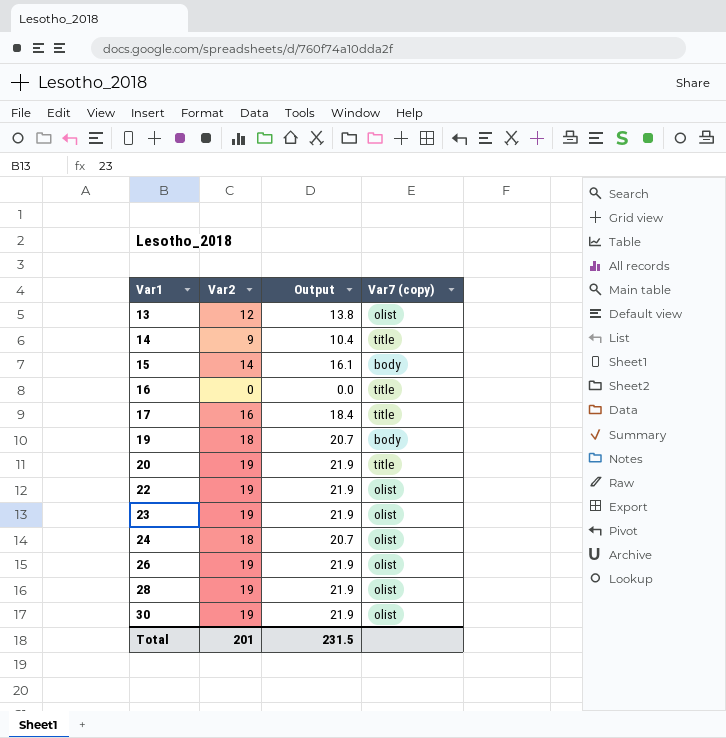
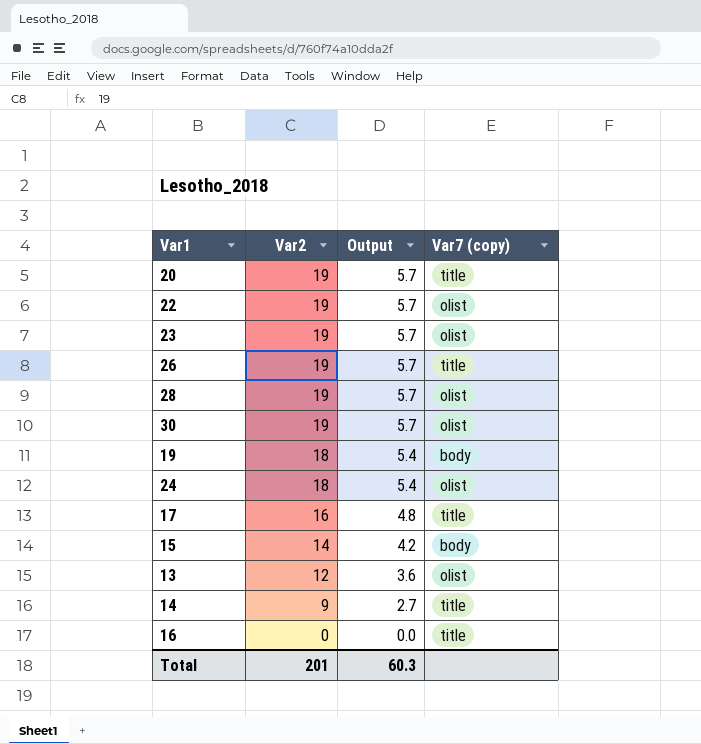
row order: Var1 ascending -> Var2 descending
column Output | formula: [Var2] * 1.15 -> [Var2] * 0.3
26 | Var7 (copy): olist -> title
Total | Output: 231.5 -> 60.3

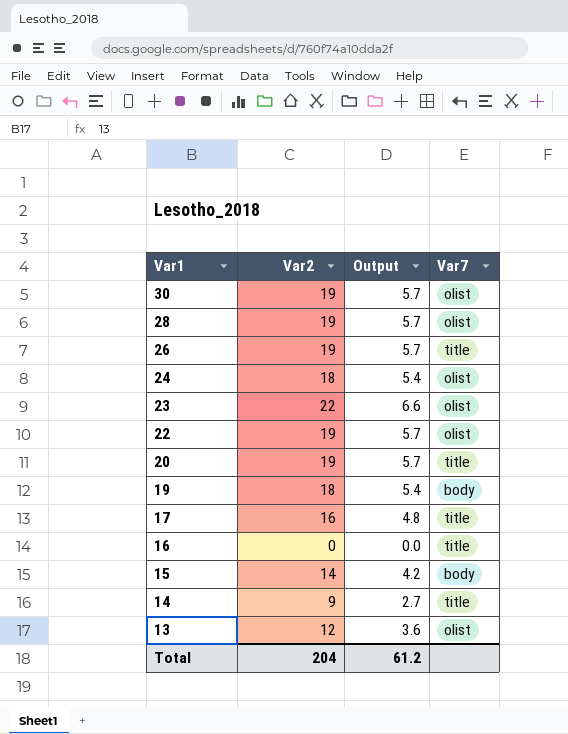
row order: Var2 descending -> Var1 descending
column name: Var7 (copy) -> Var7
23 | Var2: 19 -> 22
23 | Output: 5.7 -> 6.6
Total | Var2: 201 -> 204
Total | Output: 60.3 -> 61.2

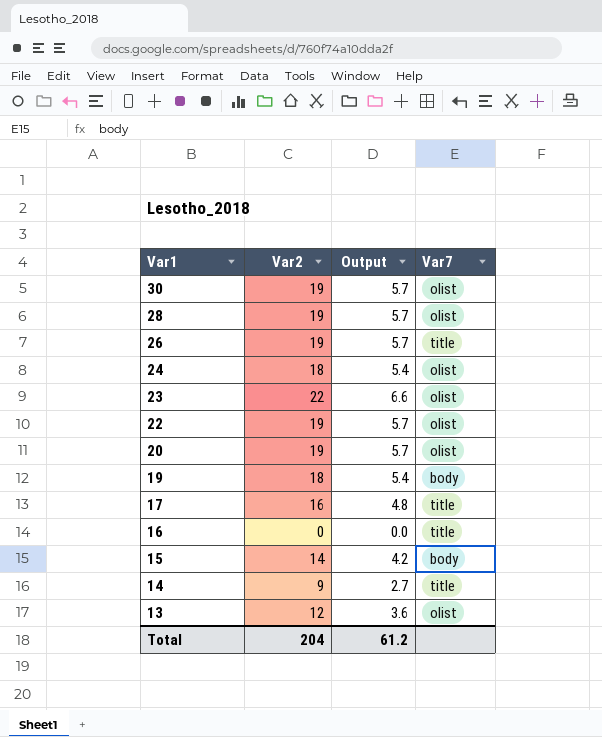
20 | Var7: title -> olist

